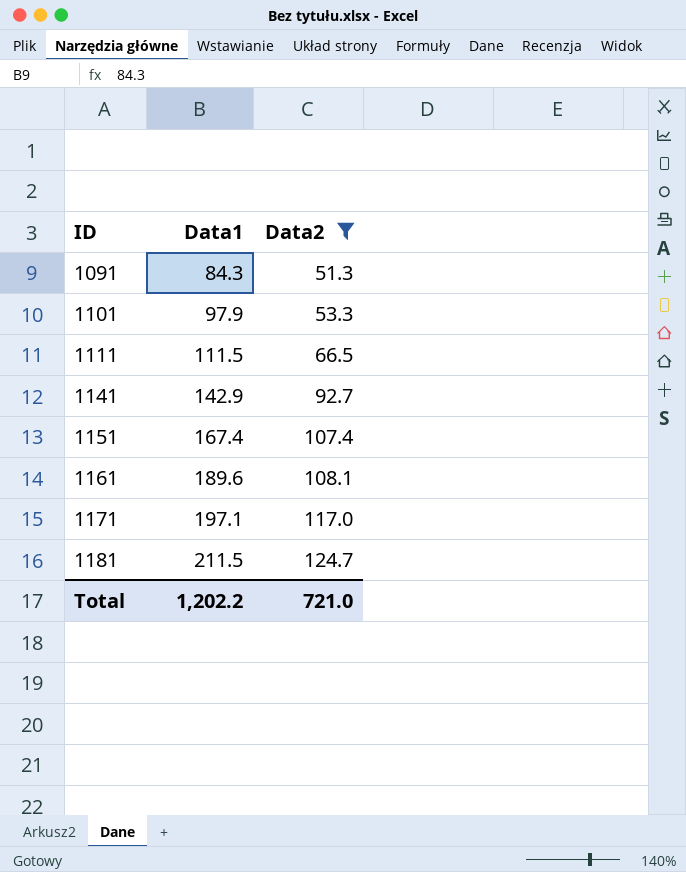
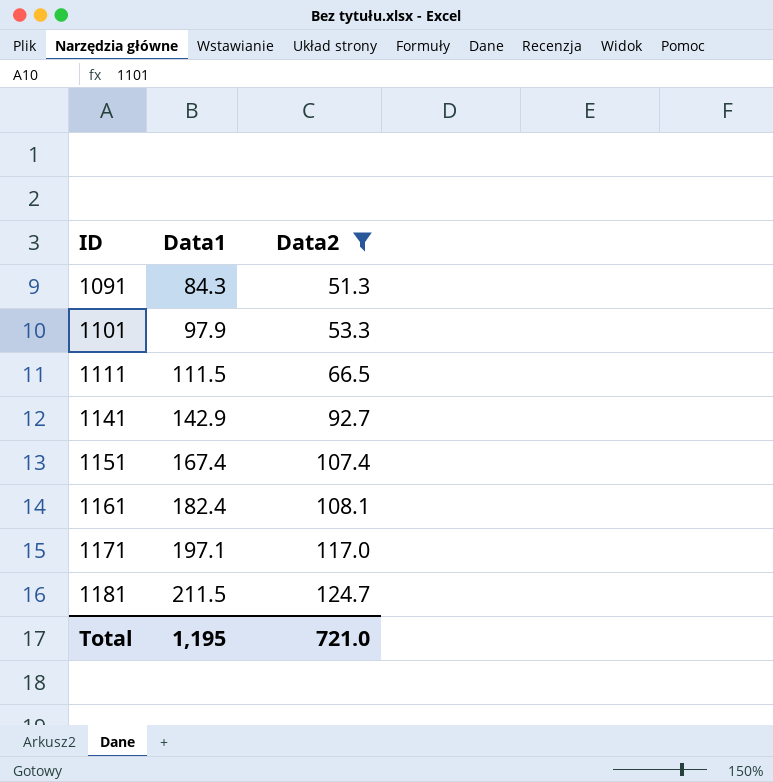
1161 | Data1: 189.6 -> 182.4
Total | Data1: 1,202.2 -> 1,195

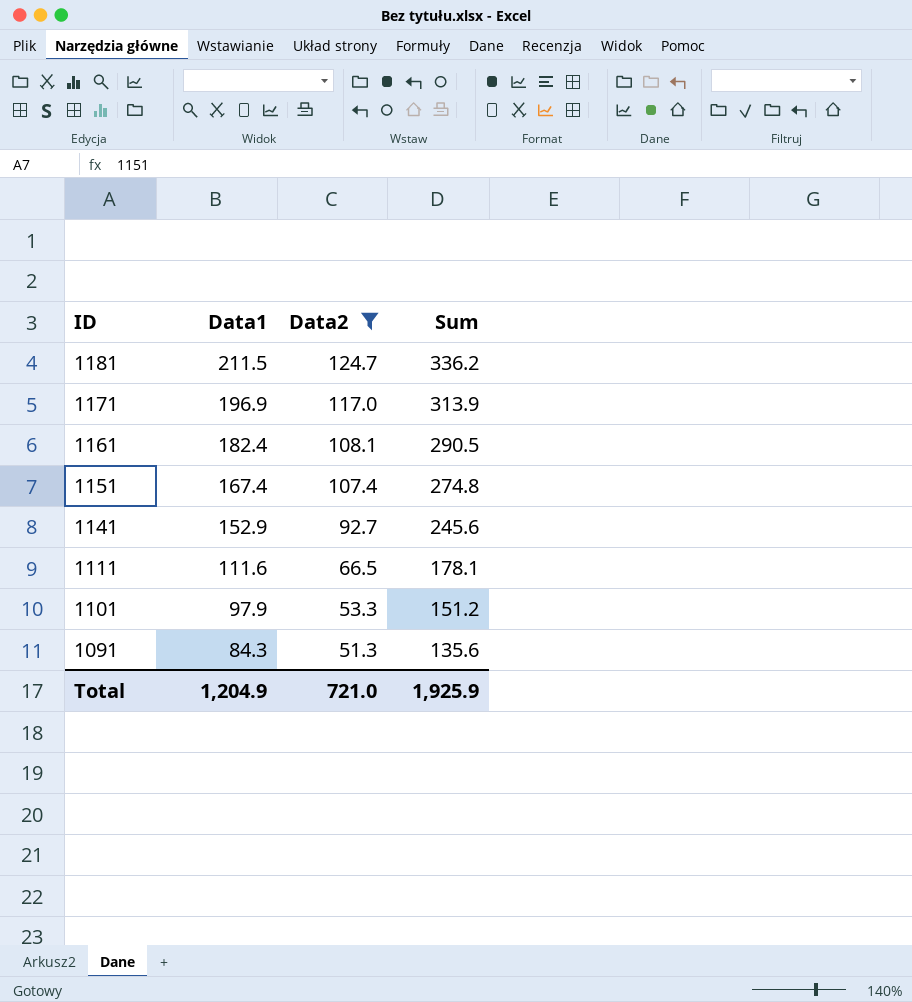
row order: ID ascending -> ID descending
column Sum | formula: none -> [Data1] + [Data2]
1171 | Data1: 197.1 -> 196.9
1141 | Data1: 142.9 -> 152.9
1111 | Data1: 111.5 -> 111.6
Total | Data1: 1,195 -> 1,204.9

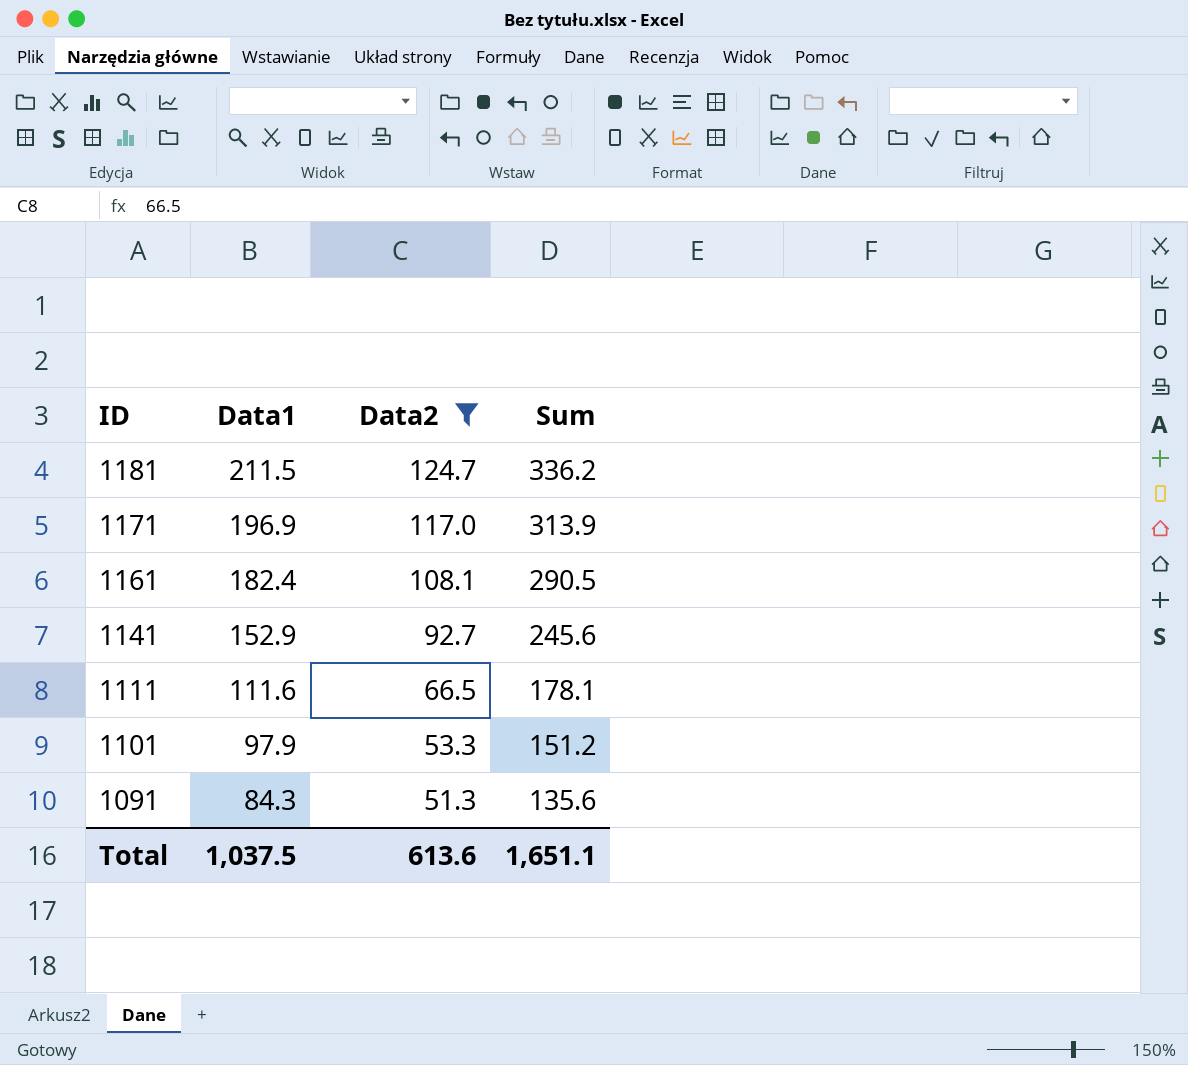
row 1151: 167.4 | 107.4 | 274.8 -> none
Total | Data1: 1,204.9 -> 1,037.5
Total | Data2: 721.0 -> 613.6
Total | Sum: 1,925.9 -> 1,651.1

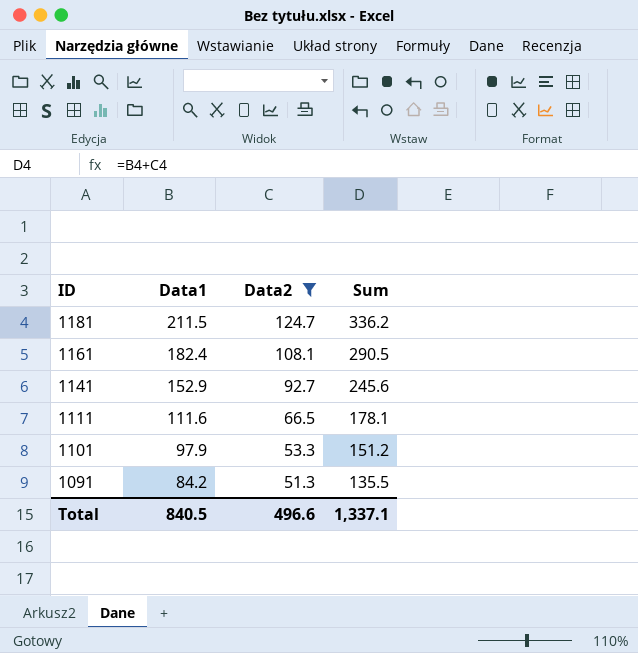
row 1171: 196.9 | 117.0 | 313.9 -> none
1091 | Data1: 84.3 -> 84.2
1091 | Sum: 135.6 -> 135.5
Total | Data1: 1,037.5 -> 840.5
Total | Data2: 613.6 -> 496.6
Total | Sum: 1,651.1 -> 1,337.1

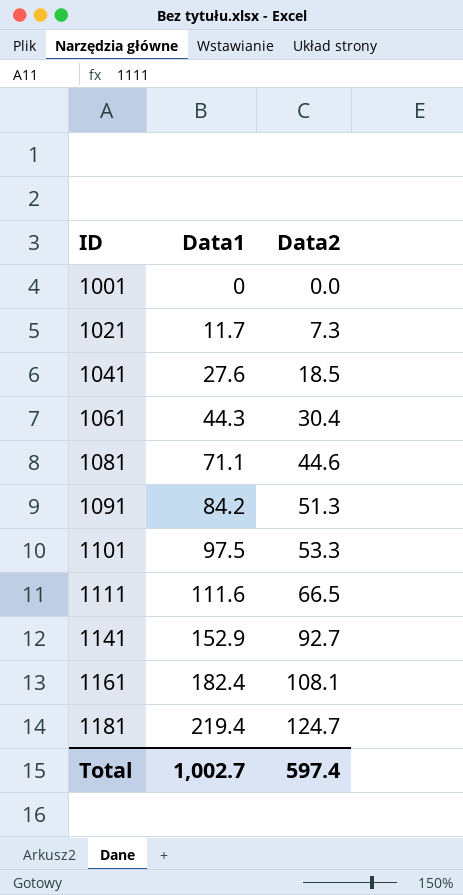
filter: Data2 >= 51.3 -> none
row order: ID descending -> ID ascending
column Sum | formula: [Data1] + [Data2] -> none
1101 | Data1: 97.9 -> 97.5
1181 | Data1: 211.5 -> 219.4
Total | Data1: 840.5 -> 1,002.7
Total | Data2: 496.6 -> 597.4

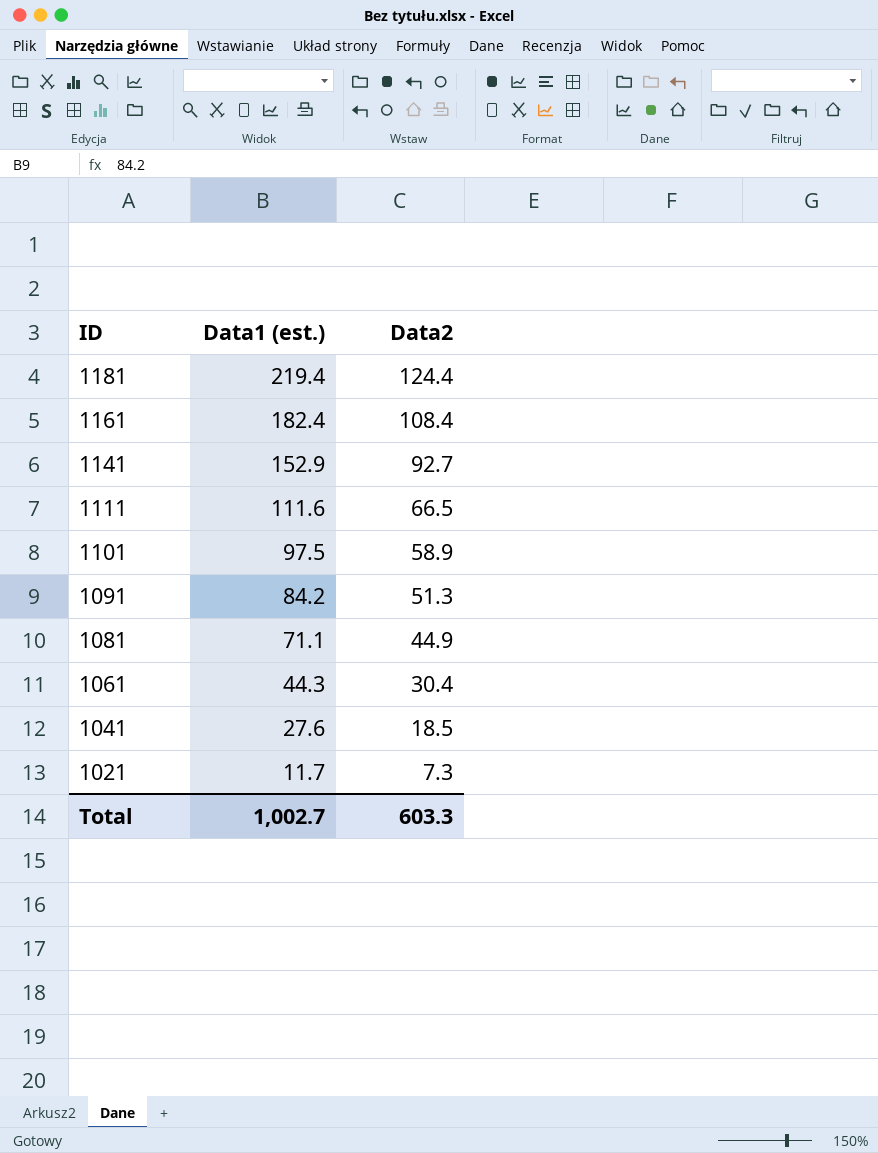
row order: ID ascending -> ID descending
column name: Data1 -> Data1 (est.)
row 1001: 0 | 0.0 -> none
1181 | Data2: 124.7 -> 124.4
1161 | Data2: 108.1 -> 108.4
1101 | Data2: 53.3 -> 58.9
1081 | Data2: 44.6 -> 44.9
Total | Data2: 597.4 -> 603.3

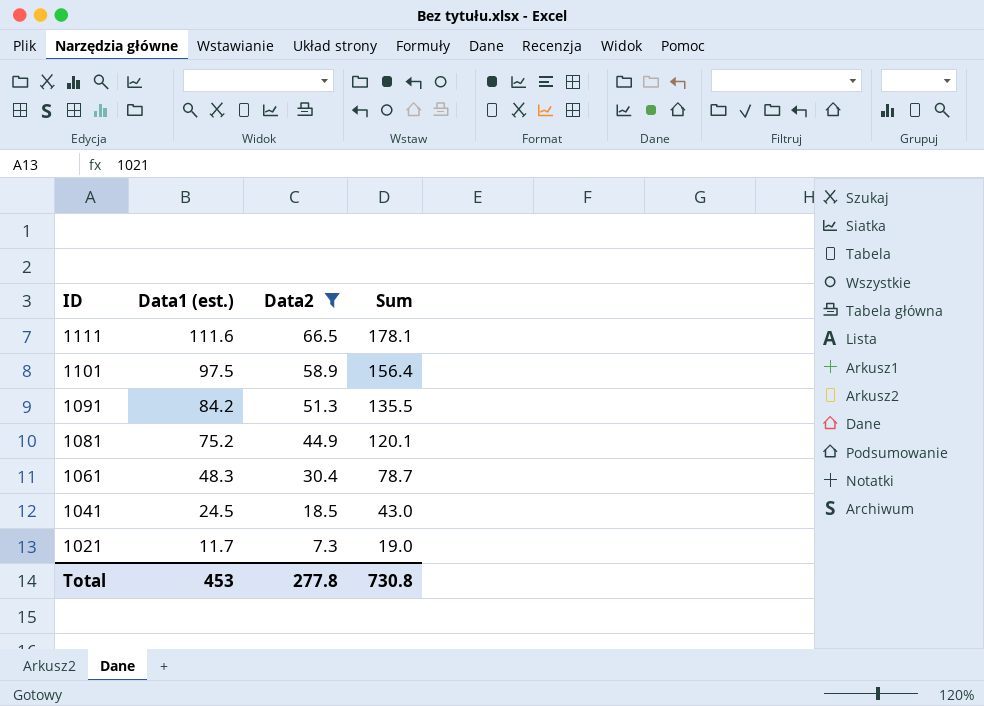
filter: none -> Data2 <= 66.5
column Sum | formula: none -> [Data1 (est.)] + [Data2]
1081 | Data1 (est.): 71.1 -> 75.2
1061 | Data1 (est.): 44.3 -> 48.3
1041 | Data1 (est.): 27.6 -> 24.5
Total | Data1 (est.): 1,002.7 -> 453
Total | Data2: 603.3 -> 277.8

